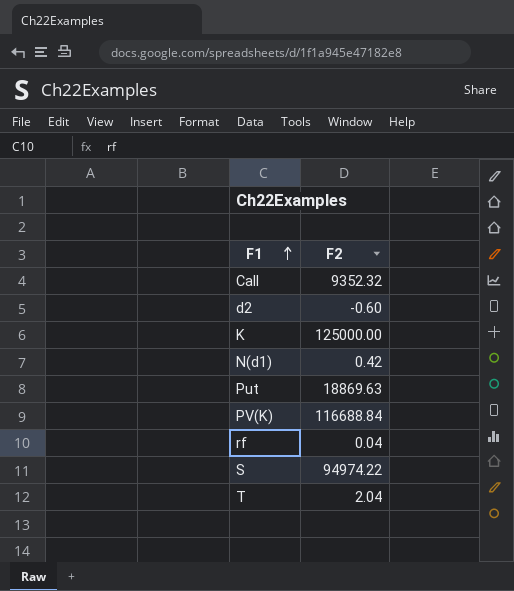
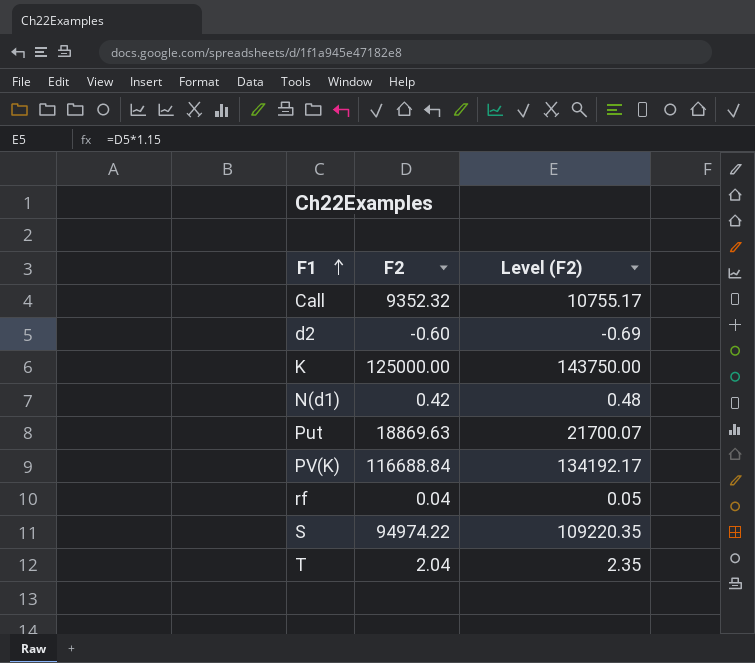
column Level (F2) | formula: none -> [F2] * 1.15

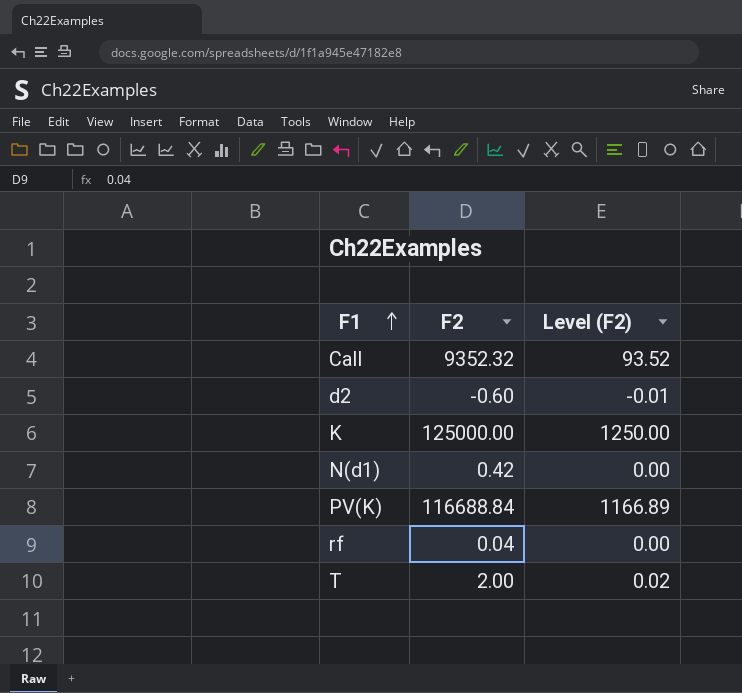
column Level (F2) | formula: [F2] * 1.15 -> [F2] * 0.01
row Put: 18869.63 | 21700.07 -> none
row S: 94974.22 | 109220.35 -> none
T | F2: 2.04 -> 2.00

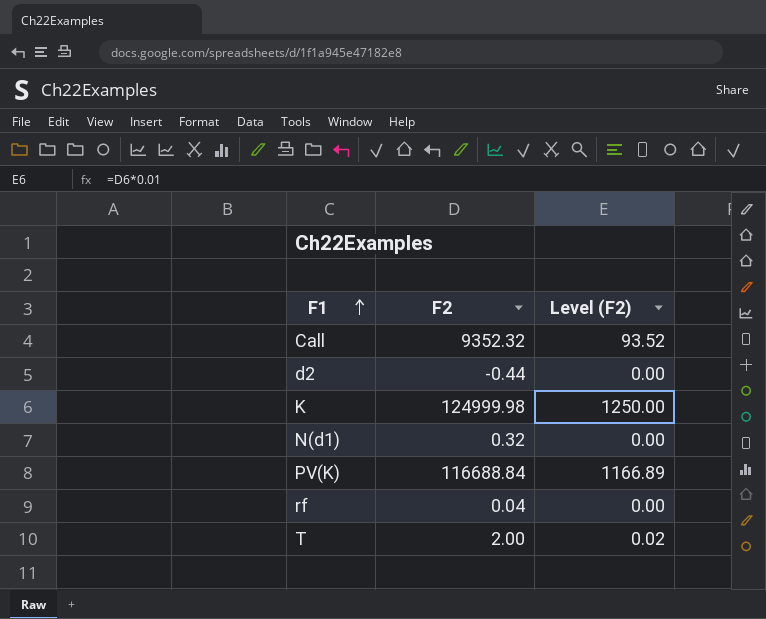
d2 | F2: -0.60 -> -0.44
d2 | Level (F2): -0.01 -> 0.00
K | F2: 125000.00 -> 124999.98
N(d1) | F2: 0.42 -> 0.32

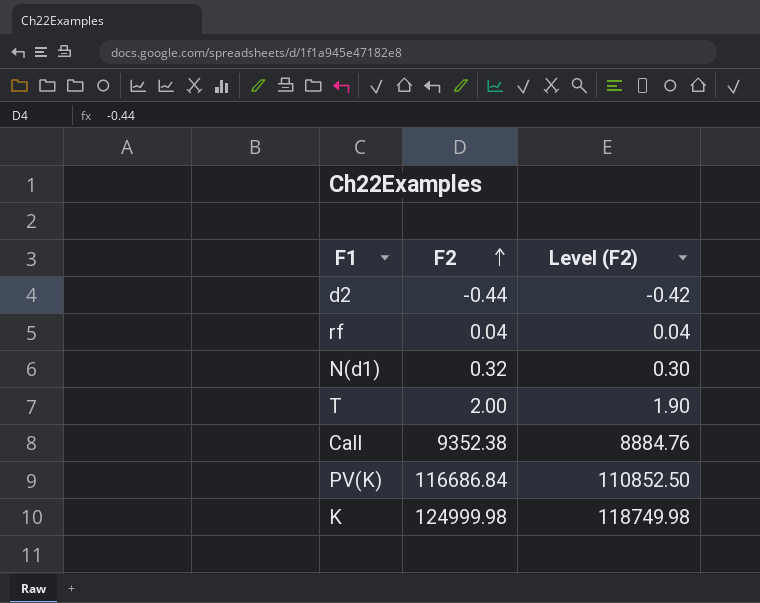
row order: F1 ascending -> F2 ascending
column Level (F2) | formula: [F2] * 0.01 -> [F2] * 0.95
Call | F2: 9352.32 -> 9352.38
PV(K) | F2: 116688.84 -> 116686.84

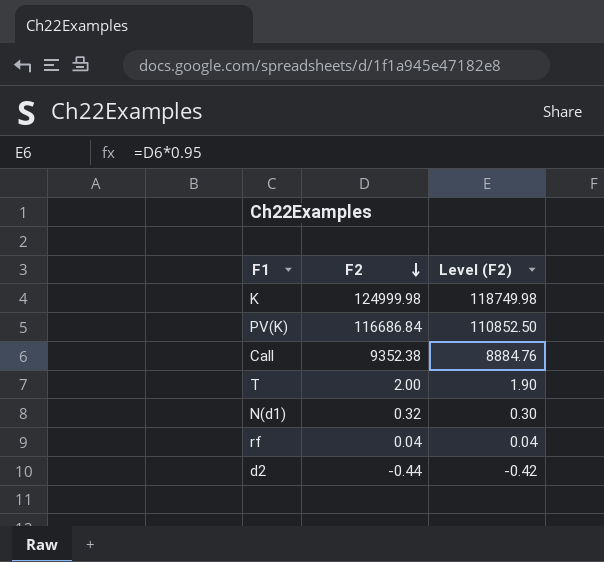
row order: F2 ascending -> F2 descending

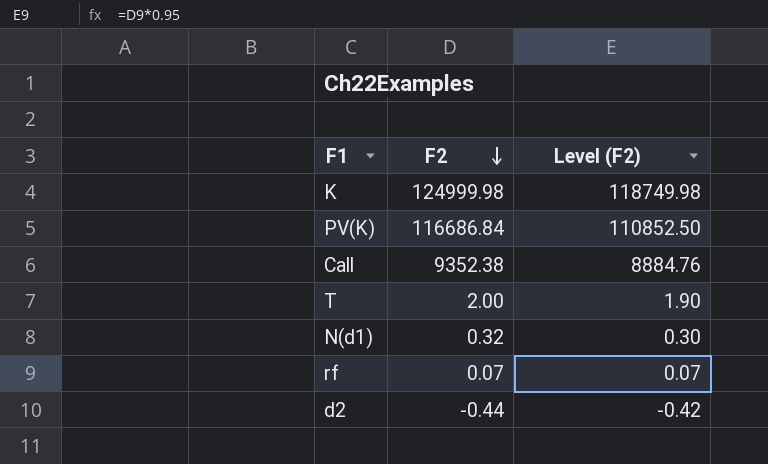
rf | F2: 0.04 -> 0.07
rf | Level (F2): 0.04 -> 0.07

